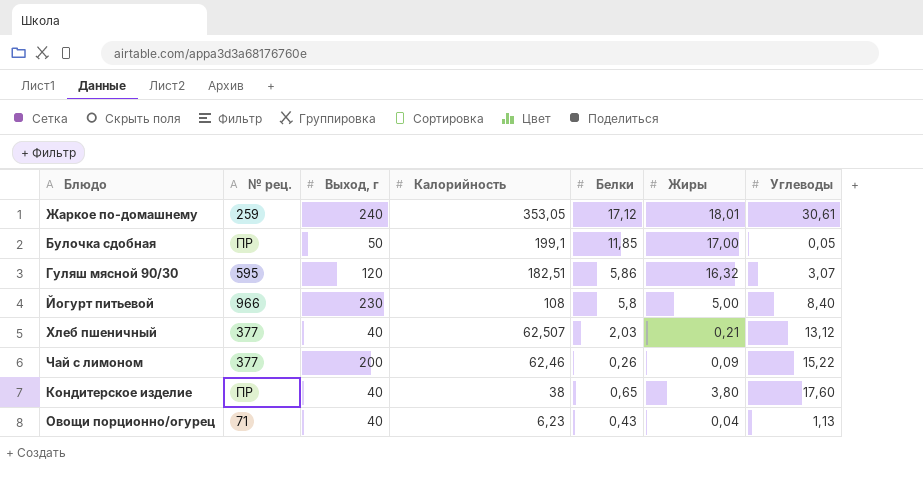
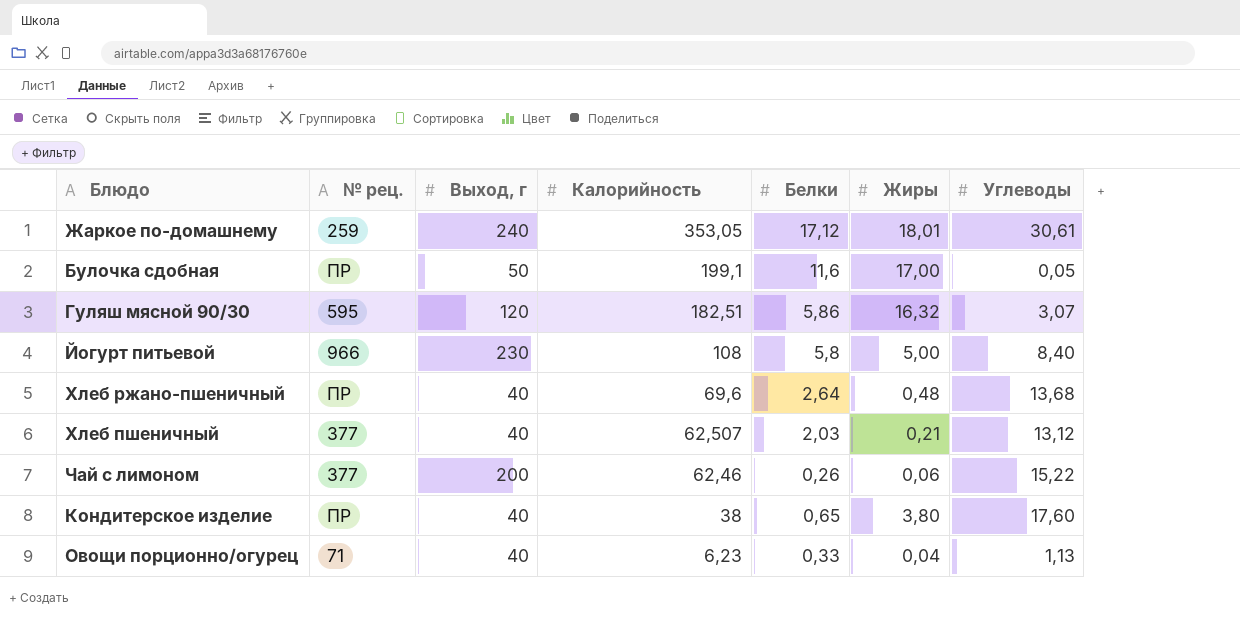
Булочка сдобная | Белки: 11,85 -> 11,6
row Хлеб ржано-пшеничный: none -> ПР | 40 | 69,6 | 2,64 | 0,48 | 13,68
Чай с лимоном | Жиры: 0,09 -> 0,06
Овощи порционно/огурец | Белки: 0,43 -> 0,33

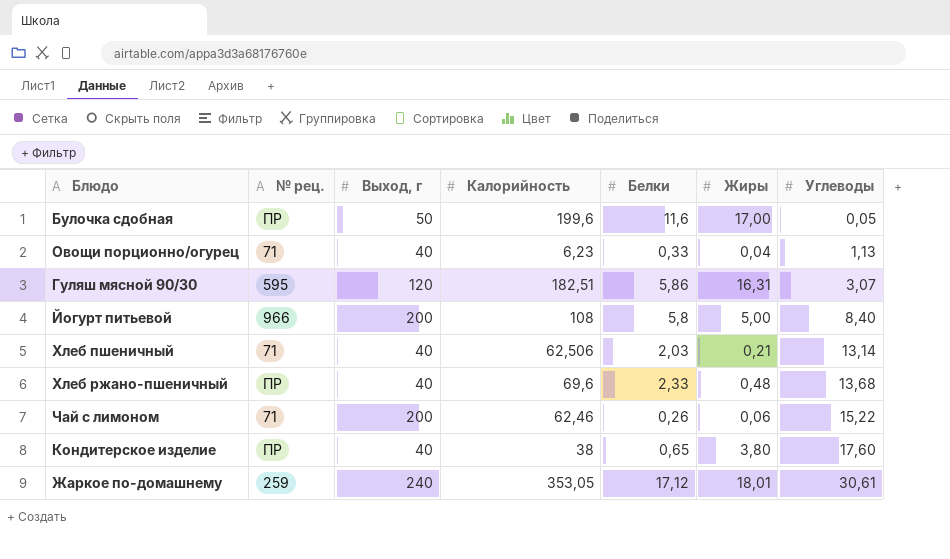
row order: Калорийность descending -> Углеводы ascending
Булочка сдобная | Калорийность: 199,1 -> 199,6
Гуляш мясной 90/30 | Жиры: 16,32 -> 16,31
Йогурт питьевой | Выход, г: 230 -> 200
Хлеб пшеничный | № рец.: 377 -> 71
Хлеб пшеничный | Калорийность: 62,507 -> 62,506
Хлеб пшеничный | Углеводы: 13,12 -> 13,14
Хлеб ржано-пшеничный | Белки: 2,64 -> 2,33
Чай с лимоном | № рец.: 377 -> 71

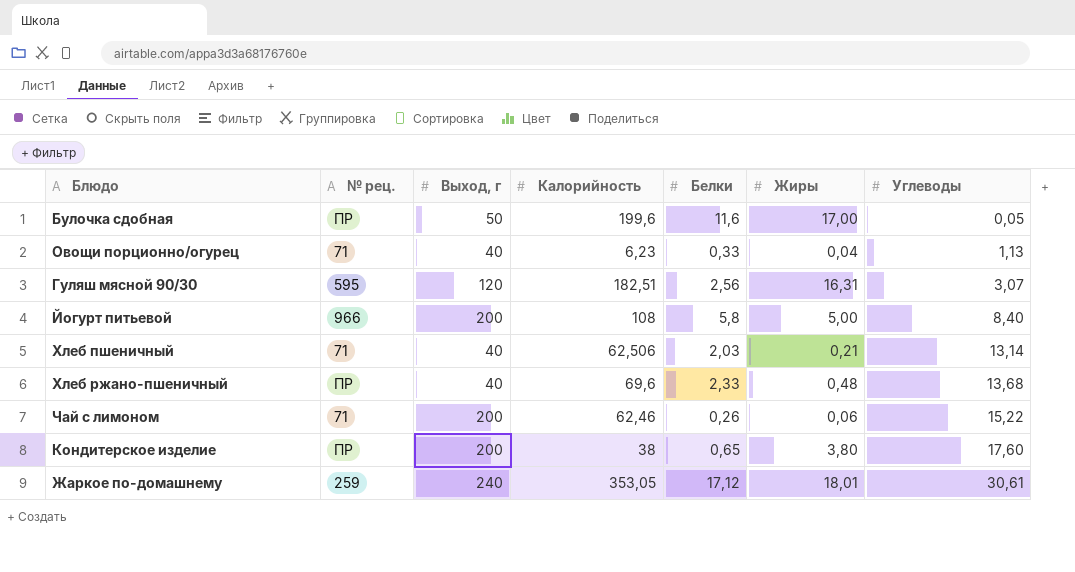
Гуляш мясной 90/30 | Белки: 5,86 -> 2,56
Кондитерское изделие | Выход, г: 40 -> 200

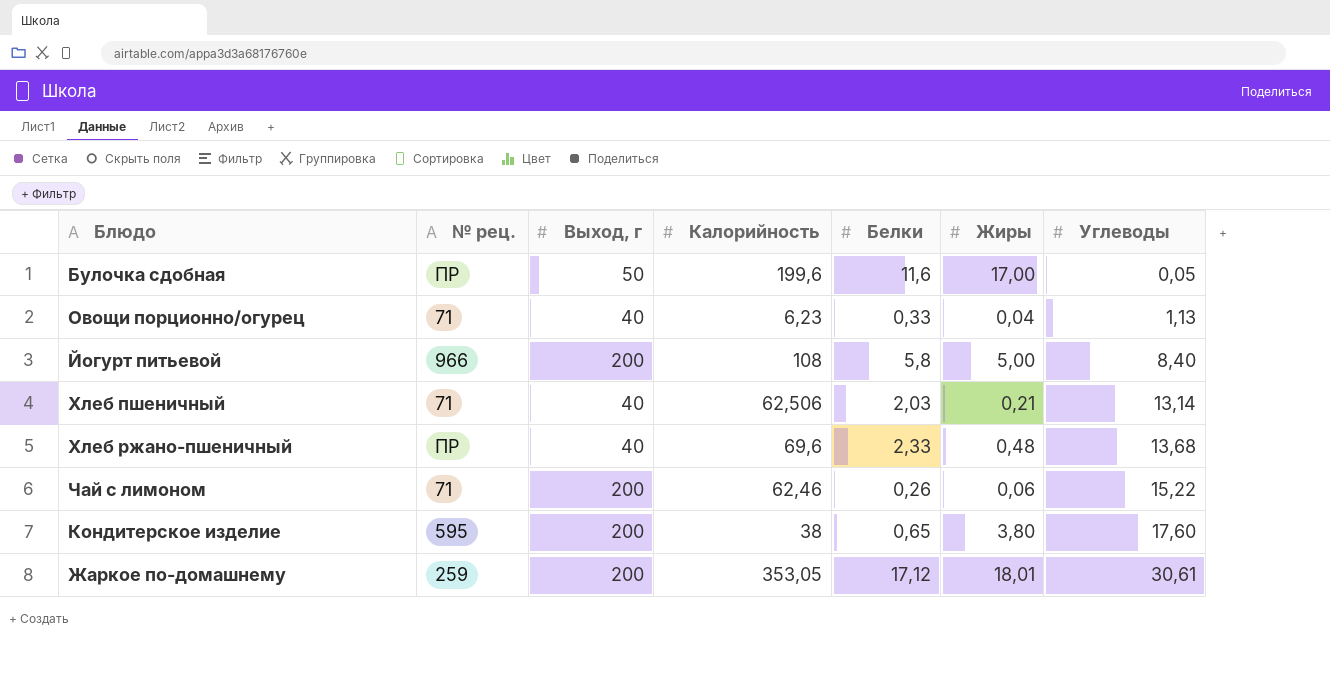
row Гуляш мясной 90/30: 595 | 120 | 182,51 | 2,56 | 16,31 | 3,07 -> none
Кондитерское изделие | № рец.: ПР -> 595
Жаркое по-домашнему | Выход, г: 240 -> 200

